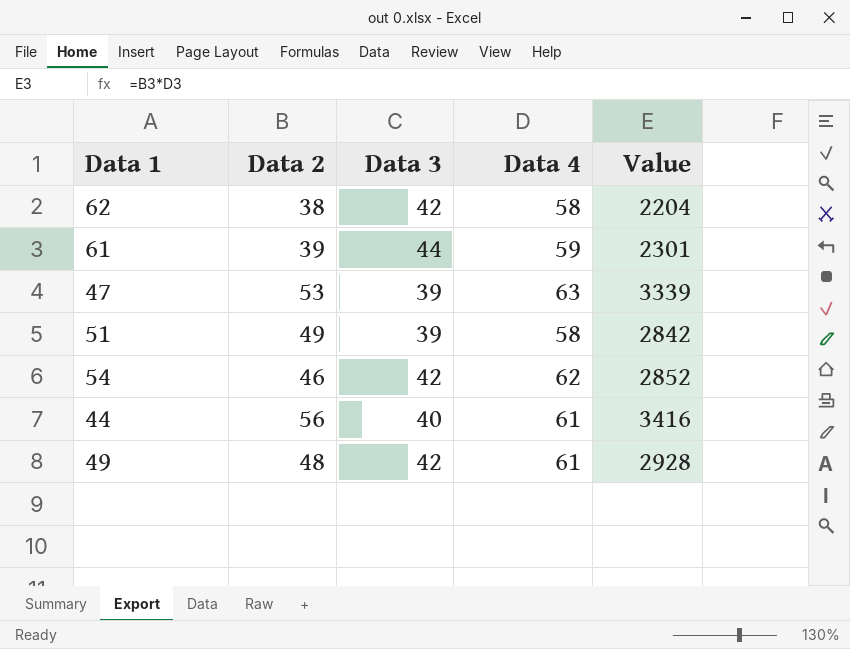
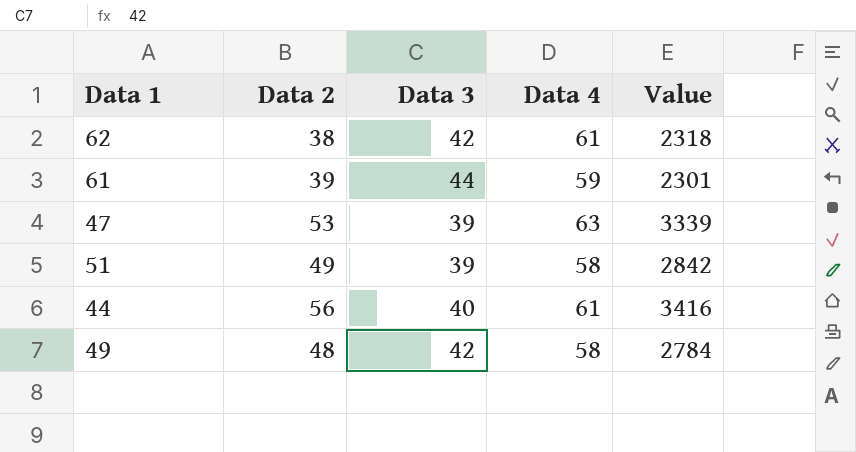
row 54: 46 | 42 | 62 | 2852 -> none
62 | Data 4: 58 -> 61
62 | Value: 2204 -> 2318
49 | Data 4: 61 -> 58
49 | Value: 2928 -> 2784

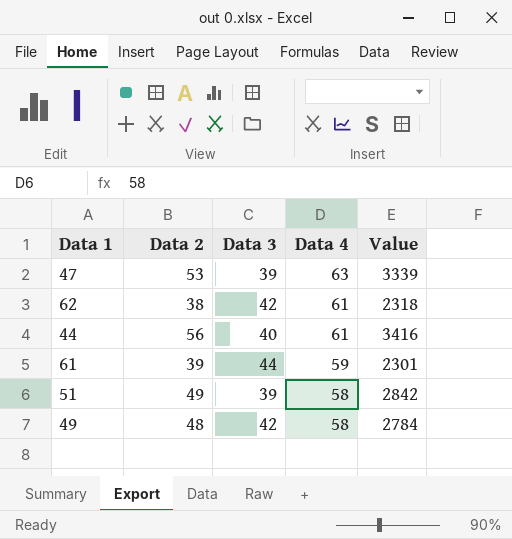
row order: none -> Data 4 descending

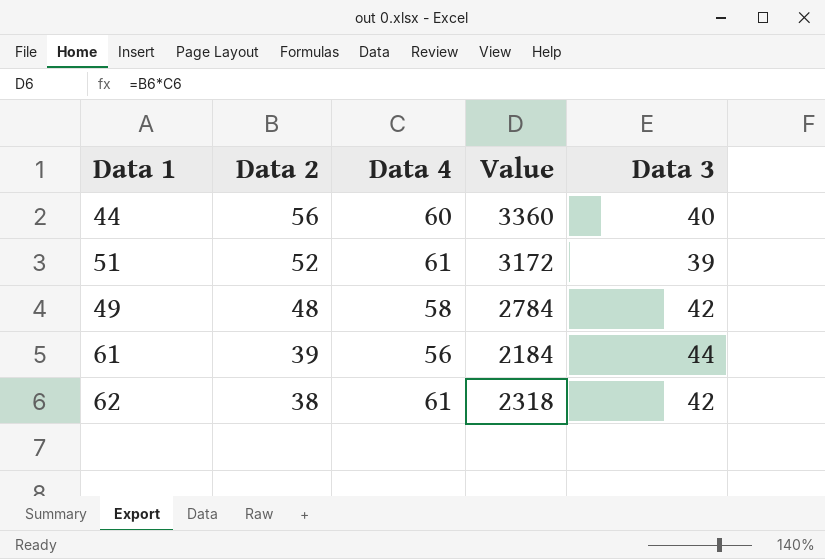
row order: Data 4 descending -> Data 2 descending
column Data 3 | position: 3 -> 5
row 47: 53 | 39 | 63 | 3339 -> none
44 | Data 4: 61 -> 60
44 | Value: 3416 -> 3360
51 | Data 2: 49 -> 52
51 | Data 4: 58 -> 61
51 | Value: 2842 -> 3172
61 | Data 4: 59 -> 56
61 | Value: 2301 -> 2184

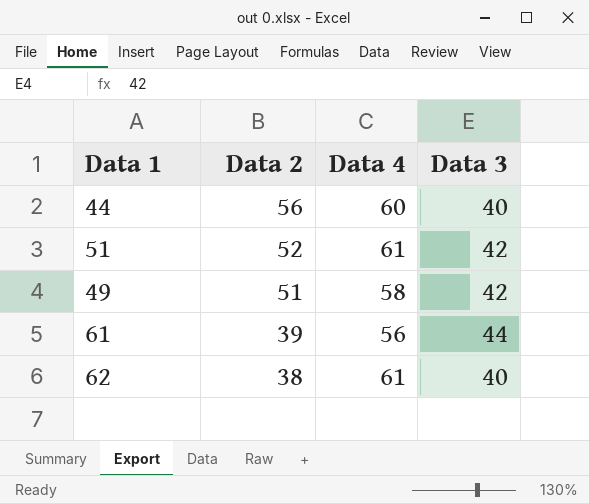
column Value | formula: [Data 2] * [Data 4] -> none
51 | Data 3: 39 -> 42
49 | Data 2: 48 -> 51
62 | Data 3: 42 -> 40

